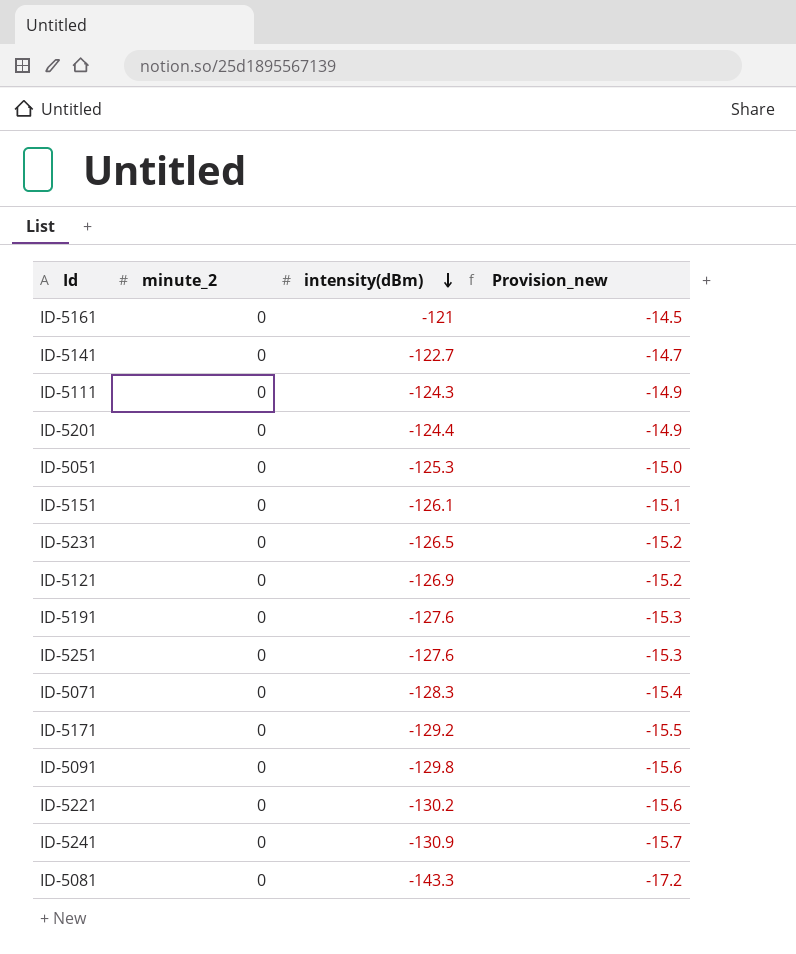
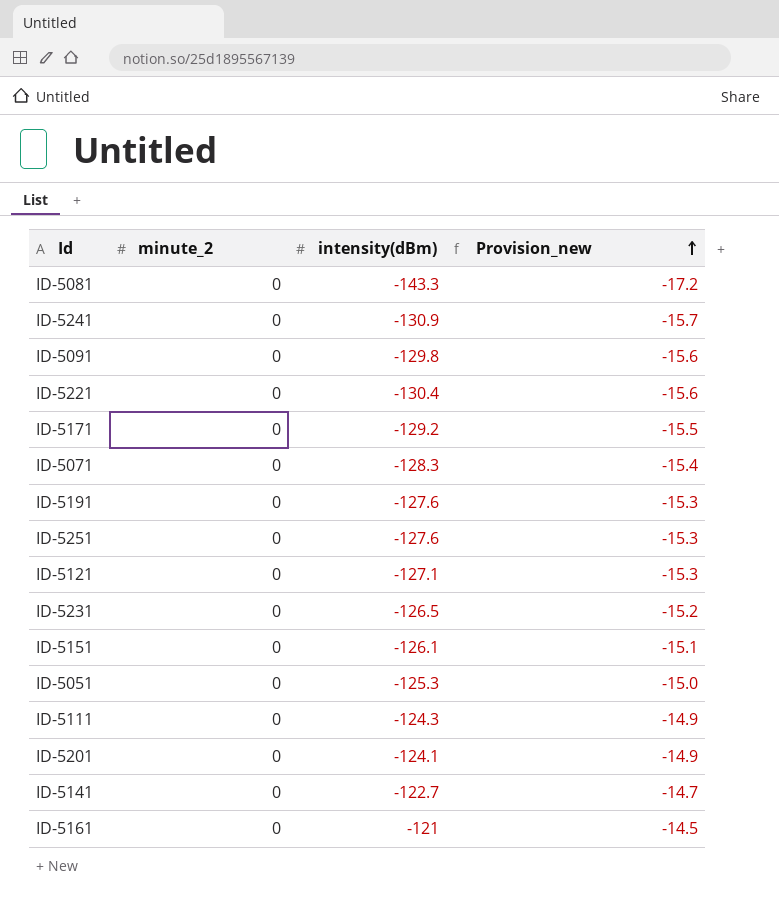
row order: intensity(dBm) descending -> Provision_new ascending
ID-5221 | intensity(dBm): -130.2 -> -130.4
ID-5121 | intensity(dBm): -126.9 -> -127.1
ID-5121 | Provision_new: -15.2 -> -15.3
ID-5201 | intensity(dBm): -124.4 -> -124.1

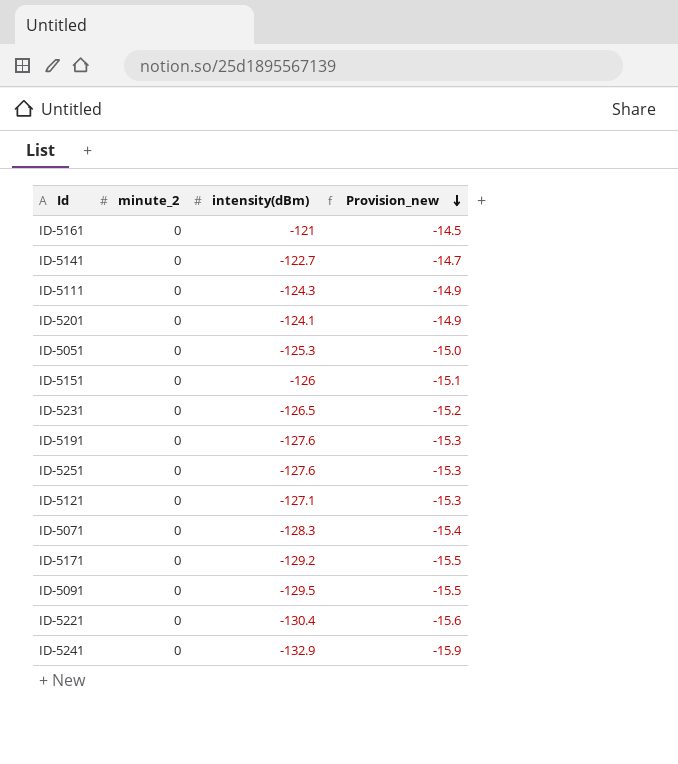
row order: Provision_new ascending -> Provision_new descending
row ID-5081: 0 | -143.3 | -17.2 -> none
ID-5151 | intensity(dBm): -126.1 -> -126
ID-5091 | intensity(dBm): -129.8 -> -129.5
ID-5091 | Provision_new: -15.6 -> -15.5
ID-5241 | intensity(dBm): -130.9 -> -132.9
ID-5241 | Provision_new: -15.7 -> -15.9

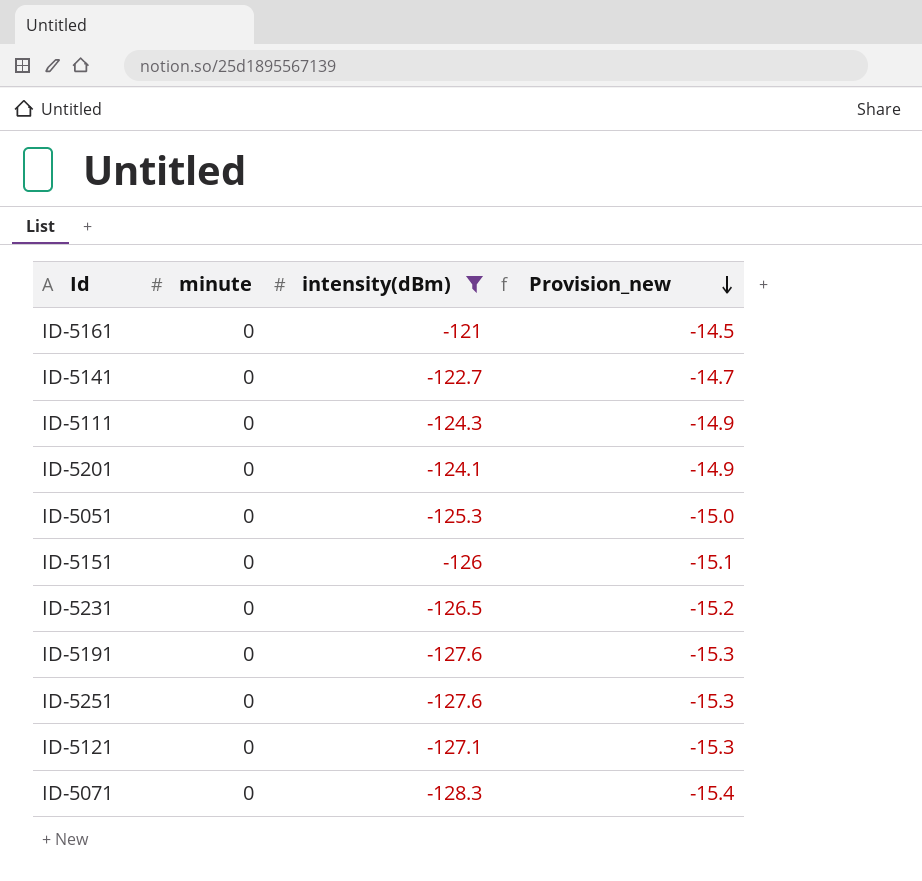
filter: none -> intensity(dBm) >= -128.3
column name: minute_2 -> minute

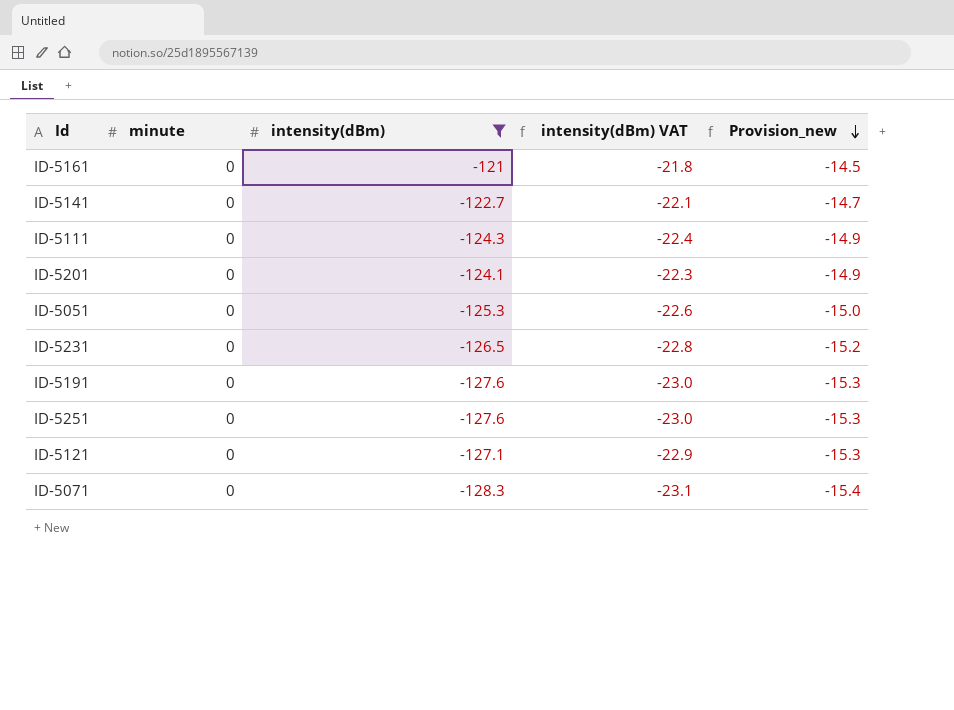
column intensity(dBm) VAT | formula: none -> [intensity(dBm)] * 0.18
row ID-5151: 0 | -126 | -15.1 -> none

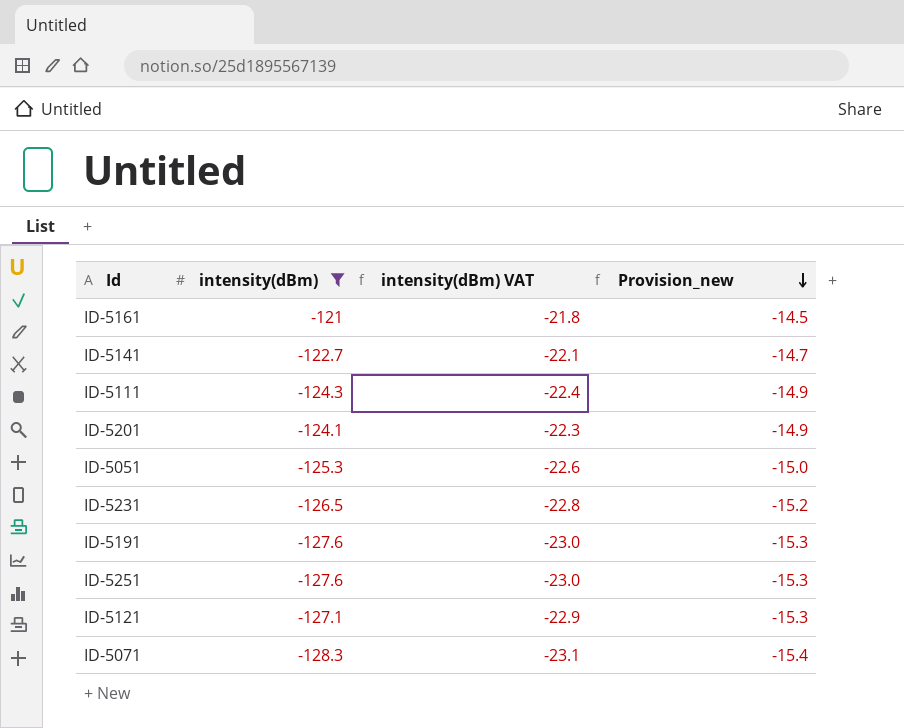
column minute | position: 2 -> none

